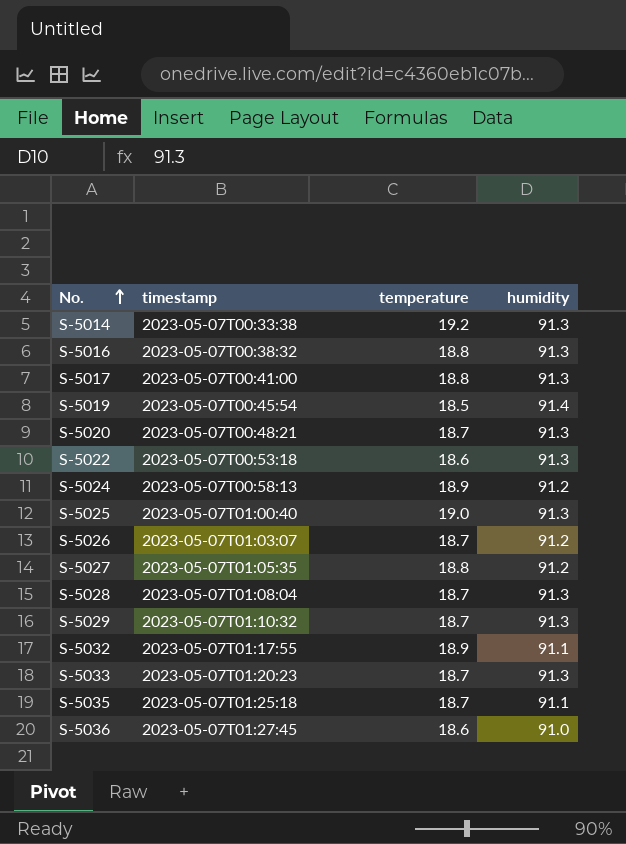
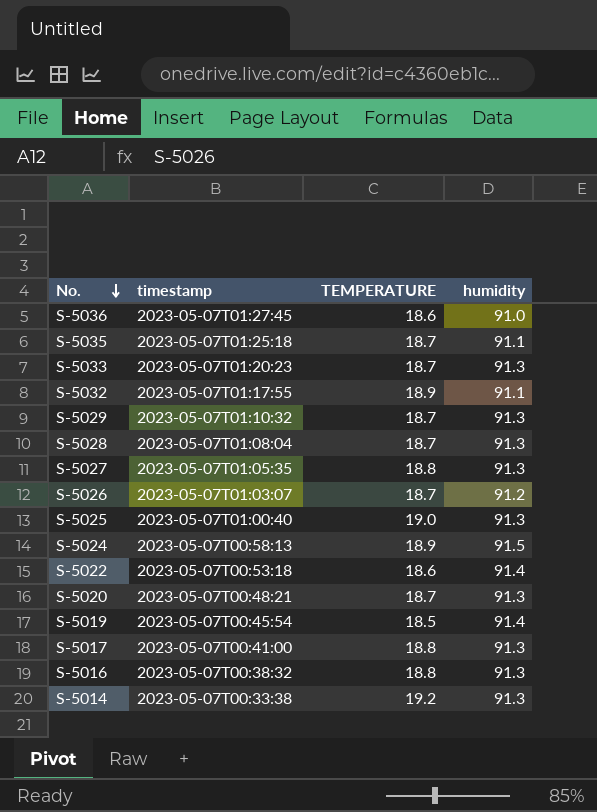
row order: No. ascending -> No. descending
column name: temperature -> TEMPERATURE
S-5027 | humidity: 91.2 -> 91.3
S-5024 | humidity: 91.2 -> 91.5
S-5022 | humidity: 91.3 -> 91.4

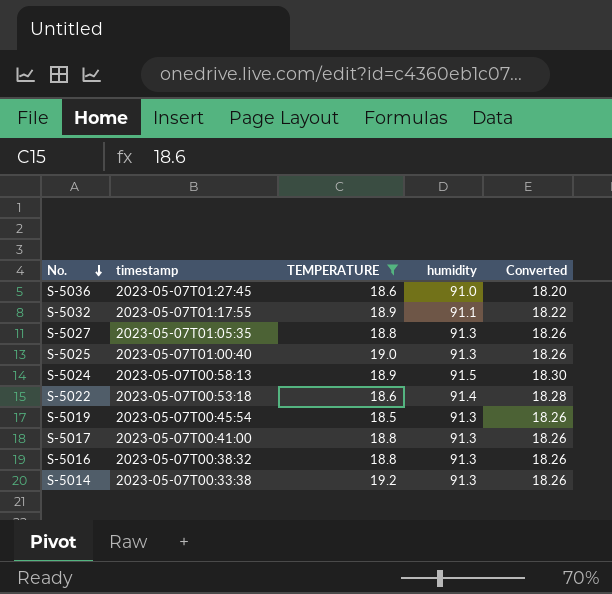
filter: none -> TEMPERATURE != 18.7
column Converted | formula: none -> [humidity] * 0.2
S-5019 | humidity: 91.4 -> 91.3

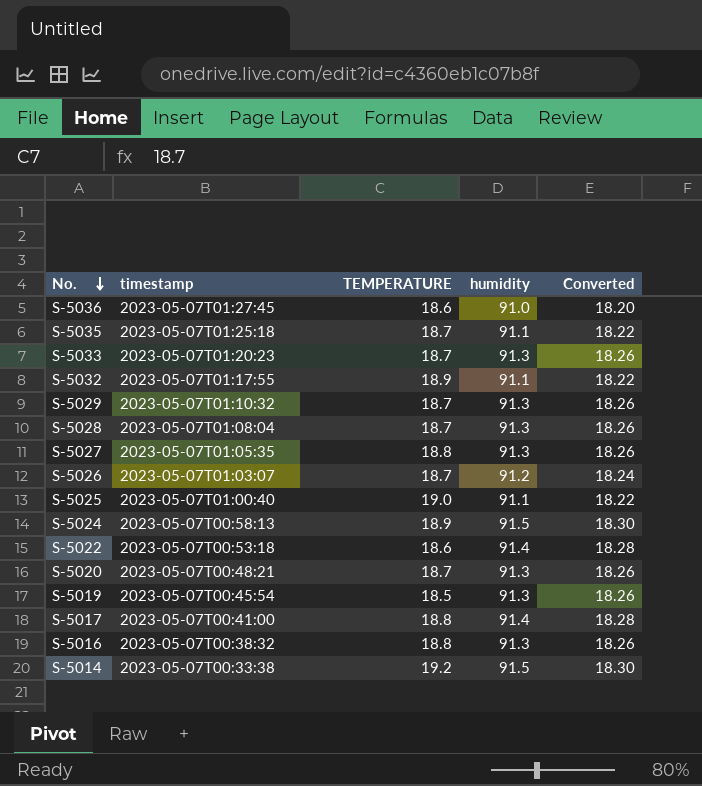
filter: TEMPERATURE != 18.7 -> none
S-5025 | humidity: 91.3 -> 91.1
S-5025 | Converted: 18.26 -> 18.22
S-5017 | humidity: 91.3 -> 91.4
S-5017 | Converted: 18.26 -> 18.28
S-5014 | humidity: 91.3 -> 91.5
S-5014 | Converted: 18.26 -> 18.30

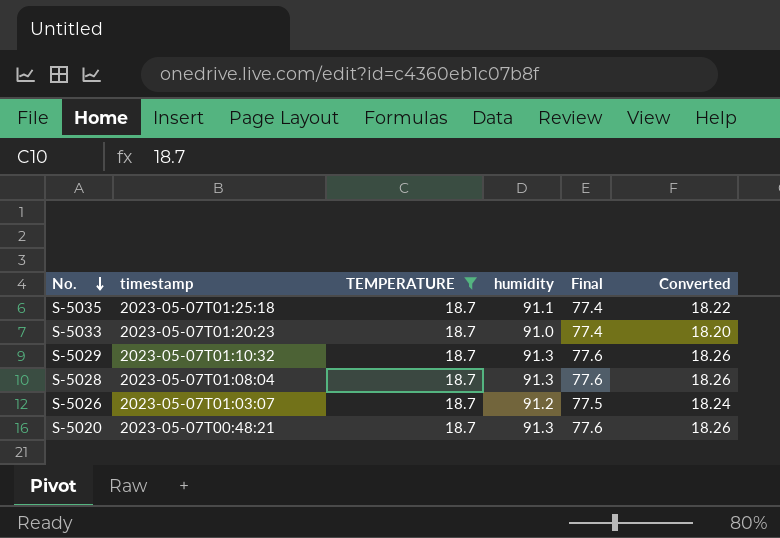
filter: none -> TEMPERATURE = 18.7
column Final | formula: none -> [humidity] * 0.85
S-5033 | humidity: 91.3 -> 91.0
S-5033 | Converted: 18.26 -> 18.20

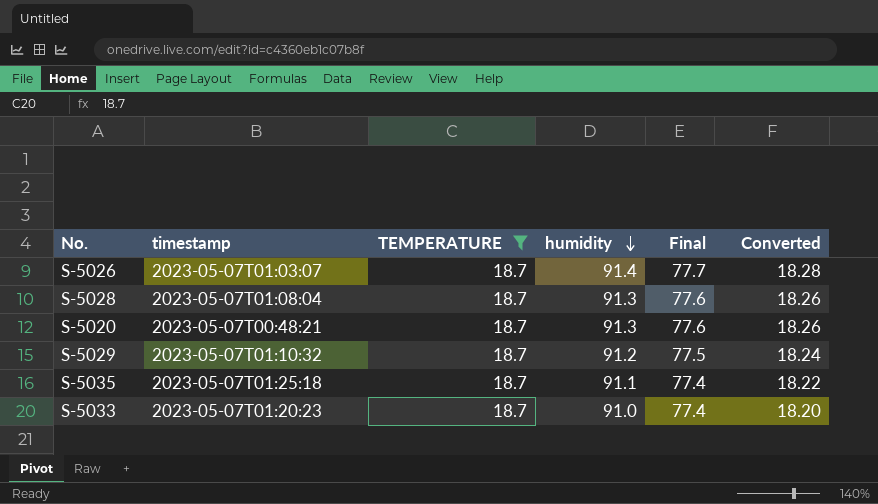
row order: No. descending -> humidity descending
S-5026 | humidity: 91.2 -> 91.4
S-5026 | Final: 77.5 -> 77.7
S-5026 | Converted: 18.24 -> 18.28
S-5029 | humidity: 91.3 -> 91.2
S-5029 | Final: 77.6 -> 77.5
S-5029 | Converted: 18.26 -> 18.24

